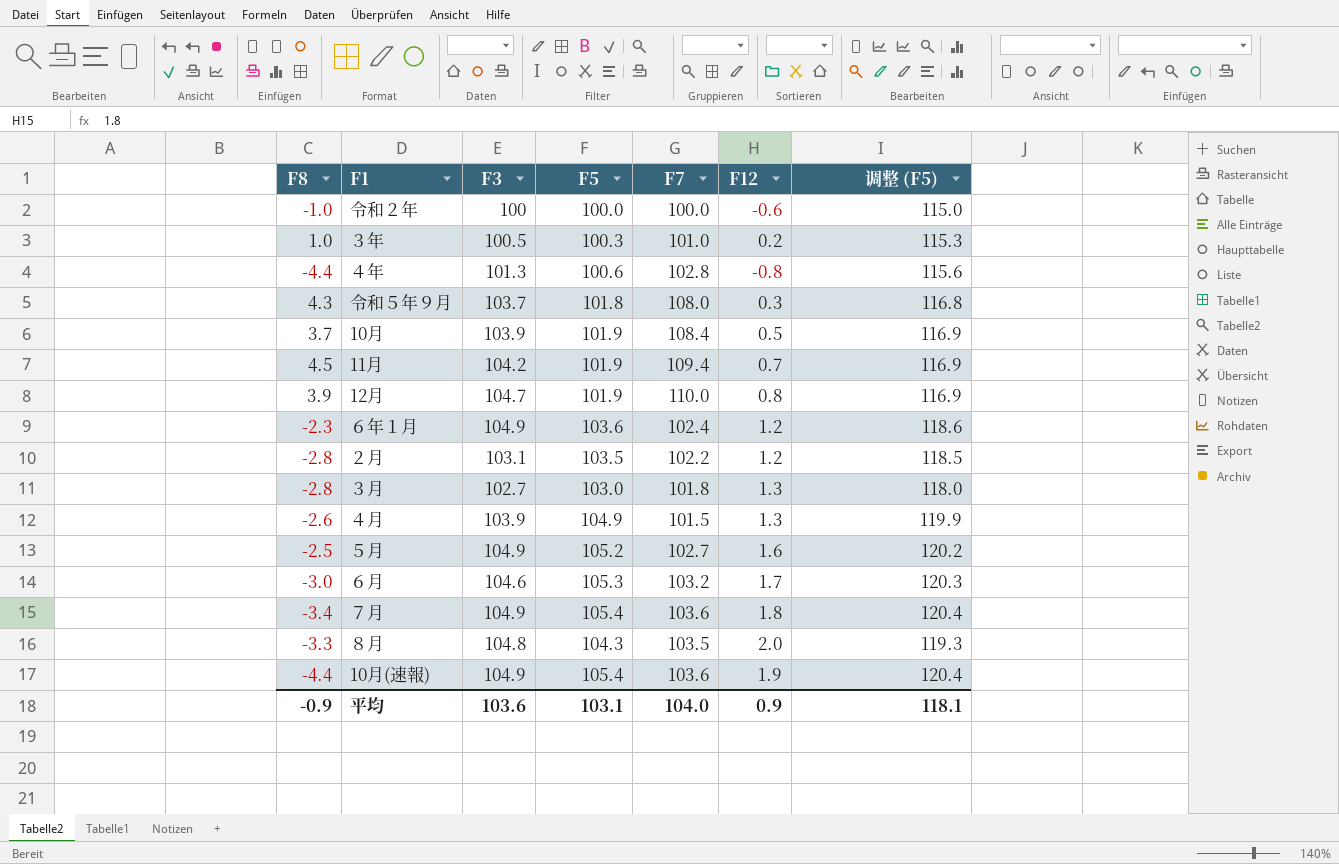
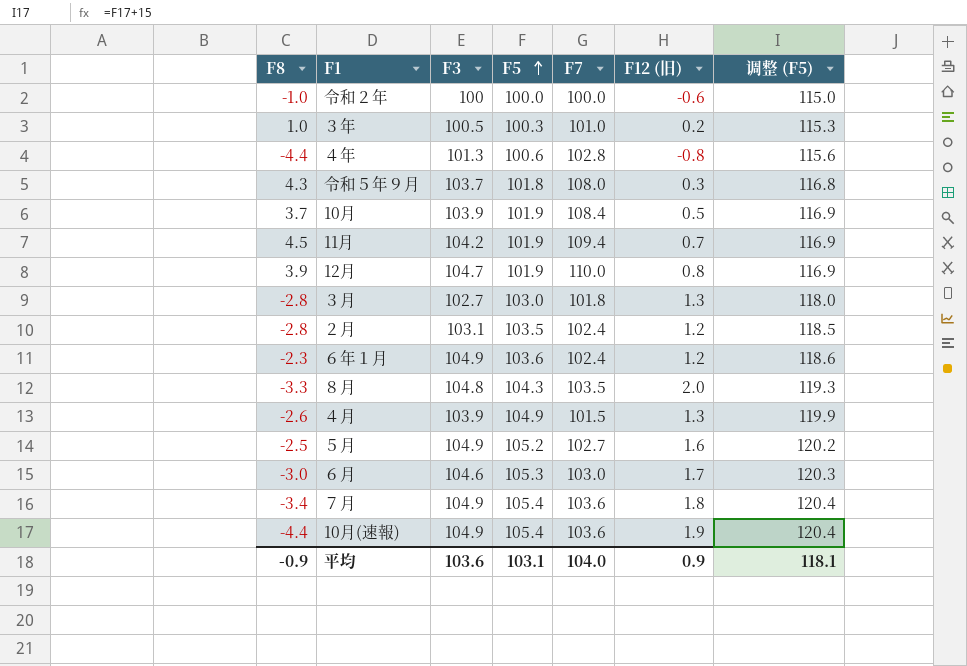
row order: none -> F5 ascending
column name: F12 -> F12 (旧)
２月 | F7: 102.2 -> 102.4
６月 | F7: 103.2 -> 103.0

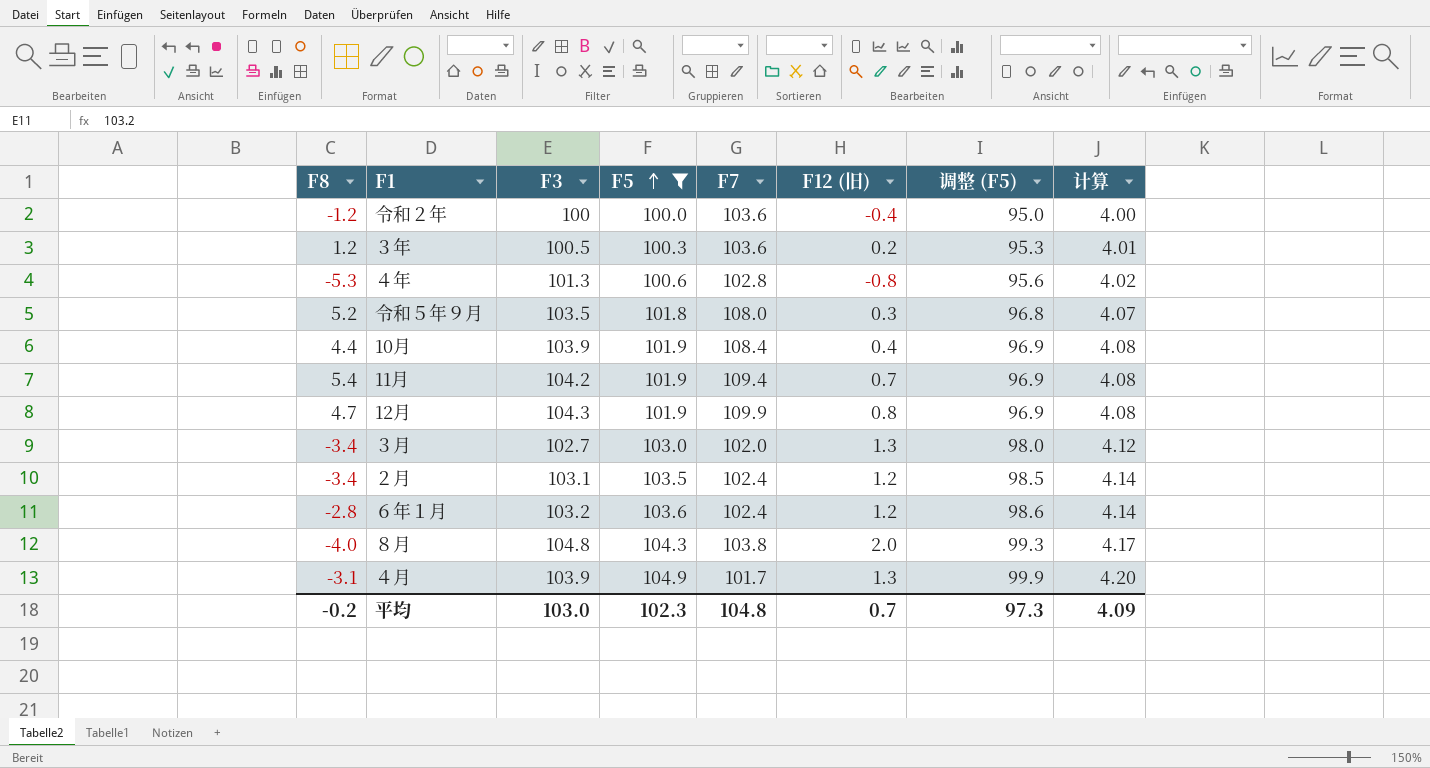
filter: none -> F5 <= 104.9
column 调整 (F5) | formula: [F5] + 15 -> [F5] - 5
column 计算 | formula: none -> [F5] * 0.04
令和２年 | F8: -1.0 -> -1.2
令和２年 | F7: 100.0 -> 103.6
令和２年 | F12 (旧): -0.6 -> -0.4
３年 | F8: 1.0 -> 1.2
３年 | F7: 101.0 -> 103.6
４年 | F8: -4.4 -> -5.3
令和５年９月 | F8: 4.3 -> 5.2
令和５年９月 | F3: 103.7 -> 103.5
10月 | F8: 3.7 -> 4.4
10月 | F12 (旧): 0.5 -> 0.4
11月 | F8: 4.5 -> 5.4
12月 | F8: 3.9 -> 4.7
12月 | F3: 104.7 -> 104.3
12月 | F7: 110.0 -> 109.9
３月 | F8: -2.8 -> -3.4
３月 | F7: 101.8 -> 102.0
２月 | F8: -2.8 -> -3.4
６年１月 | F8: -2.3 -> -2.8
６年１月 | F3: 104.9 -> 103.2
８月 | F8: -3.3 -> -4.0
８月 | F7: 103.5 -> 103.8
４月 | F8: -2.6 -> -3.1
４月 | F7: 101.5 -> 101.7
平均 | F8: -0.9 -> -0.2
平均 | F3: 103.6 -> 103.0
平均 | F5: 103.1 -> 102.3
平均 | F7: 104.0 -> 104.8
平均 | F12 (旧): 0.9 -> 0.7
平均 | 调整 (F5): 118.1 -> 97.3

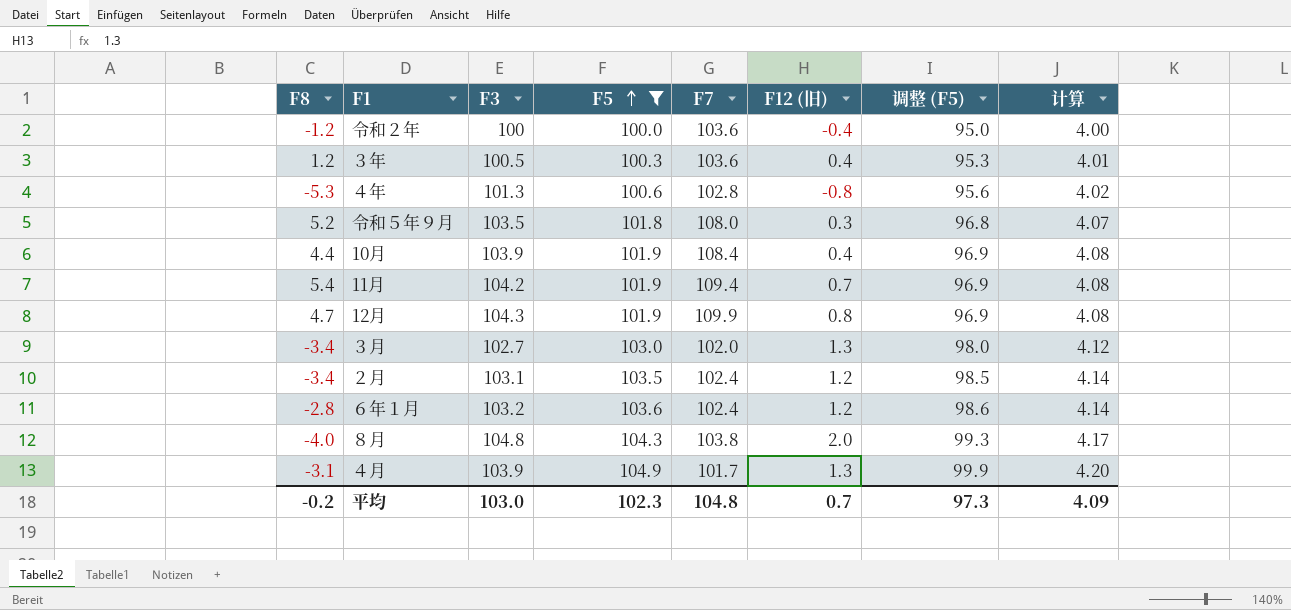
３年 | F12 (旧): 0.2 -> 0.4

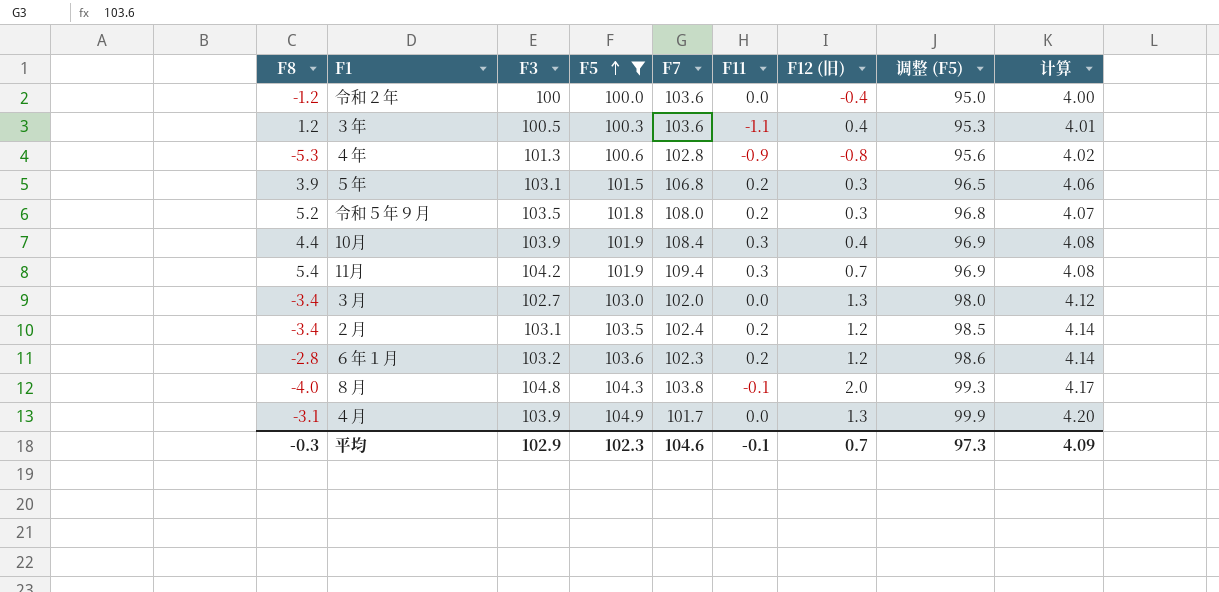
column F11 | position: none -> 6
row 12月: 4.7 | 104.3 | 101.9 | 109.9 | 0.8 | 96.9 | 4.08 -> none
row ５年: none -> 3.9 | 103.1 | 101.5 | 106.8 | 0.2 | 0.3 | 96.5 | 4.06
６年１月 | F7: 102.4 -> 102.3
平均 | F8: -0.2 -> -0.3
平均 | F3: 103.0 -> 102.9
平均 | F7: 104.8 -> 104.6

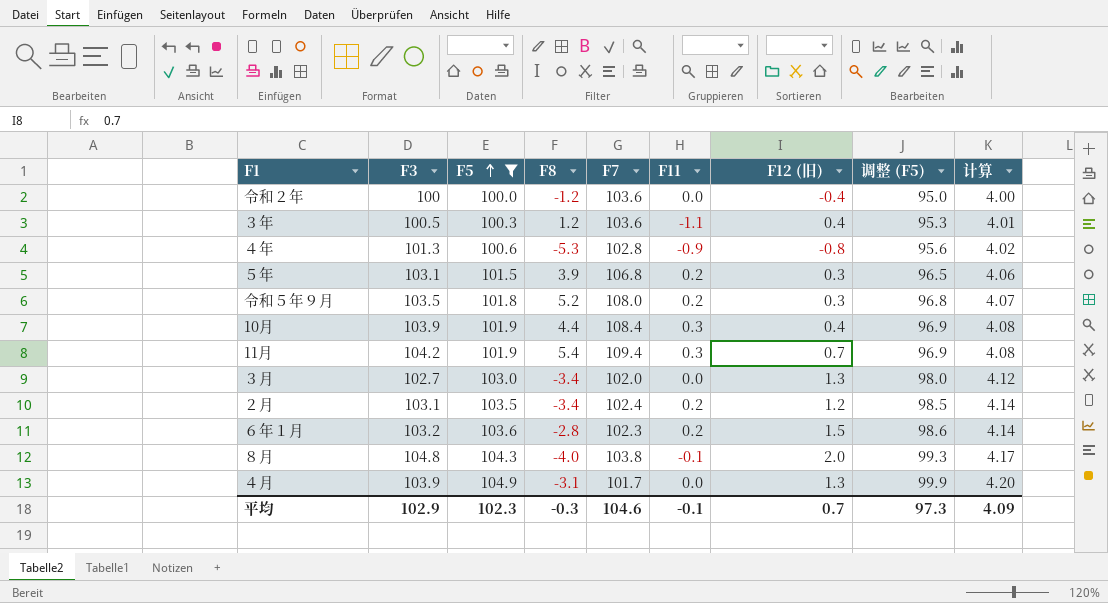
column F8 | position: 1 -> 4
６年１月 | F12 (旧): 1.2 -> 1.5

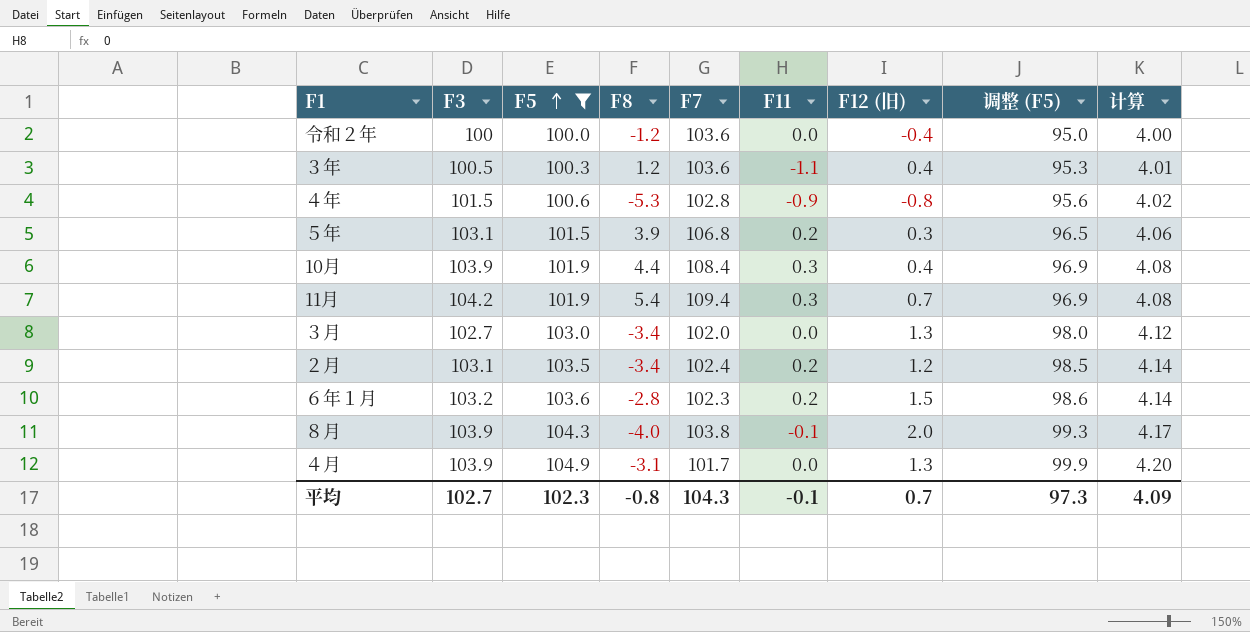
row 令和５年９月: 103.5 | 101.8 | 5.2 | 108.0 | 0.2 | 0.3 | 96.8 | 4.07 -> none
４年 | F3: 101.3 -> 101.5
８月 | F3: 104.8 -> 103.9
平均 | F3: 102.9 -> 102.7
平均 | F8: -0.3 -> -0.8
平均 | F7: 104.6 -> 104.3

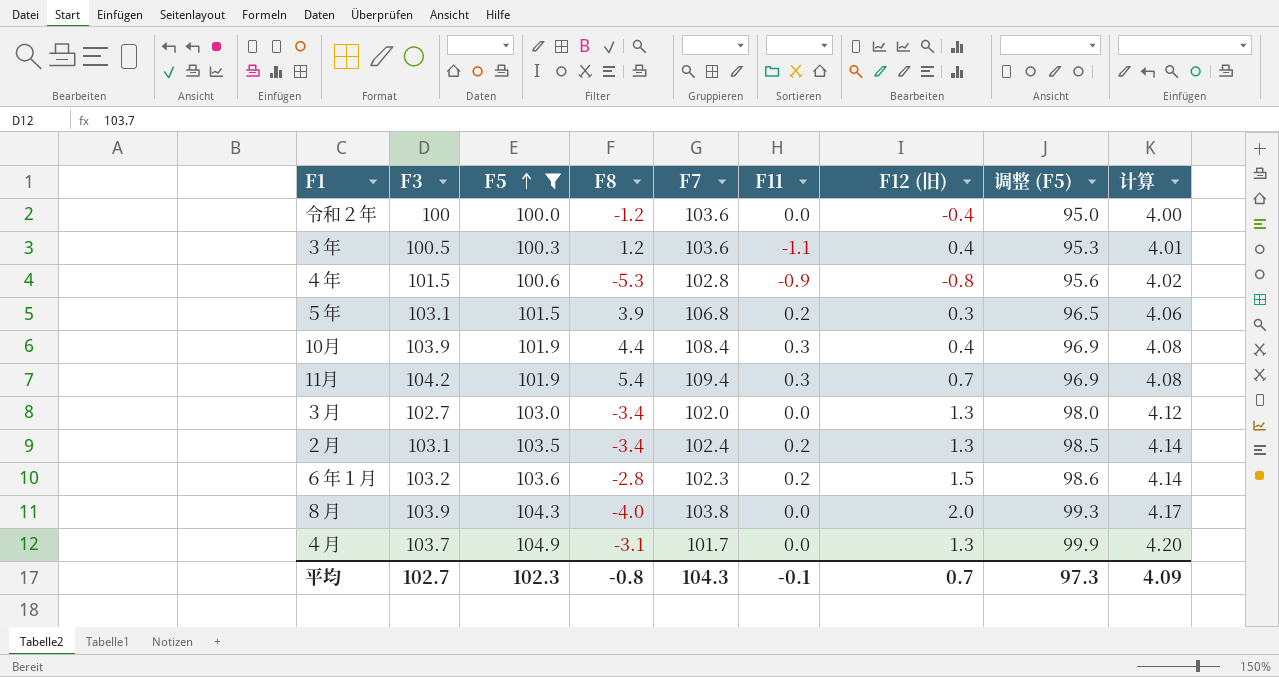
２月 | F12 (旧): 1.2 -> 1.3
８月 | F11: -0.1 -> 0.0
４月 | F3: 103.9 -> 103.7

